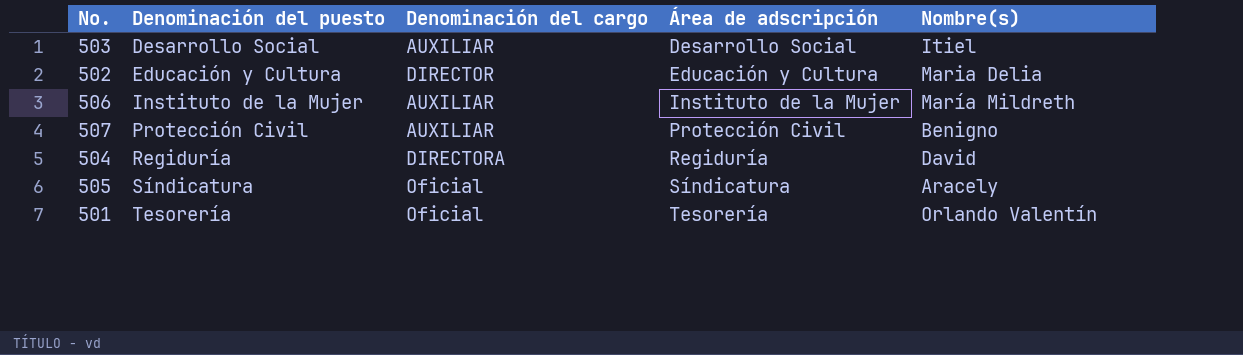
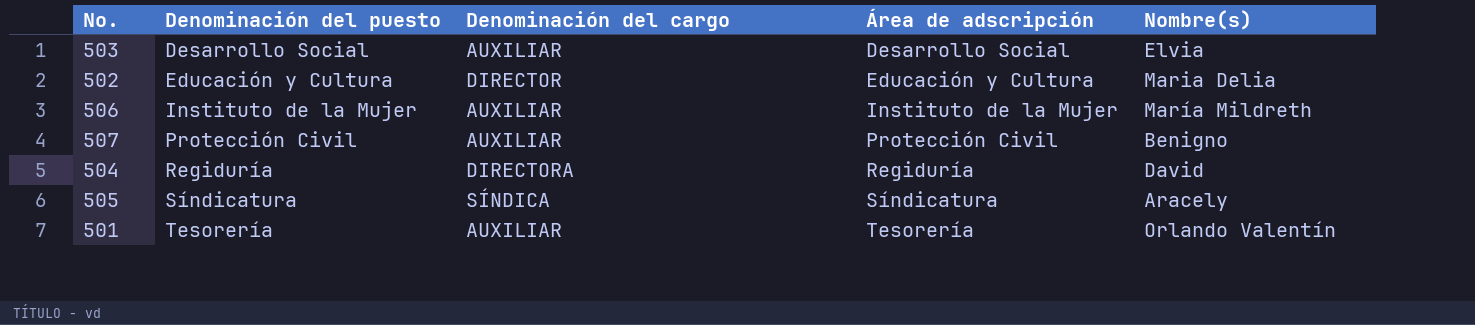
503 | Nombre(s): Itiel -> Elvia
505 | Denominación del cargo: Oficial -> SÍNDICA
501 | Denominación del cargo: Oficial -> AUXILIAR

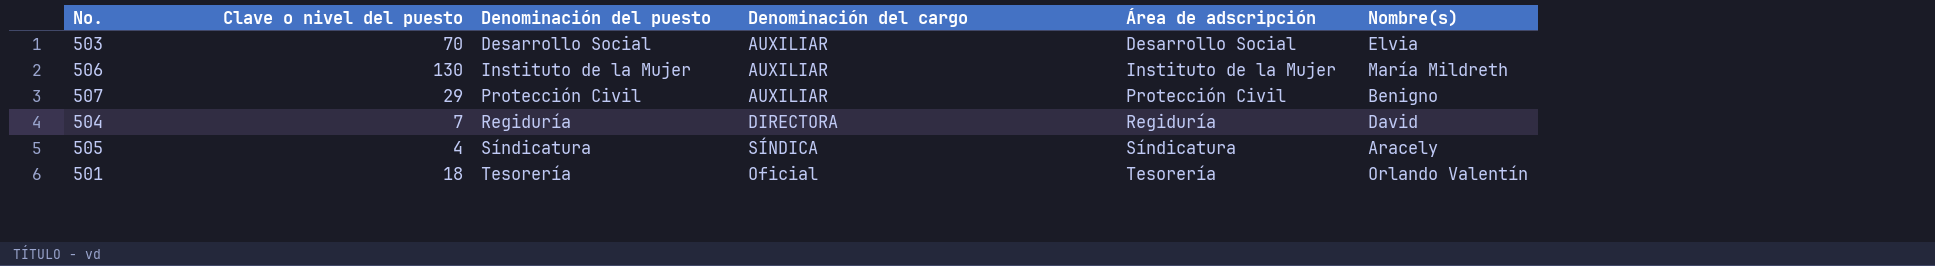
column Clave o nivel del puesto | position: none -> 2
row 502: Educación y Cultura | DIRECTOR | Educación y Cultura | Maria Delia -> none
501 | Denominación del cargo: AUXILIAR -> Oficial

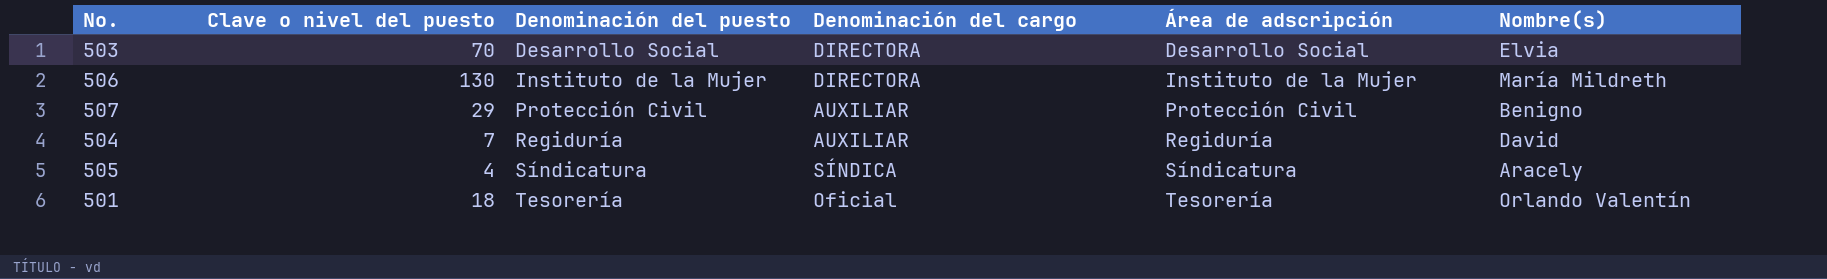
503 | Denominación del cargo: AUXILIAR -> DIRECTORA
506 | Denominación del cargo: AUXILIAR -> DIRECTORA
504 | Denominación del cargo: DIRECTORA -> AUXILIAR

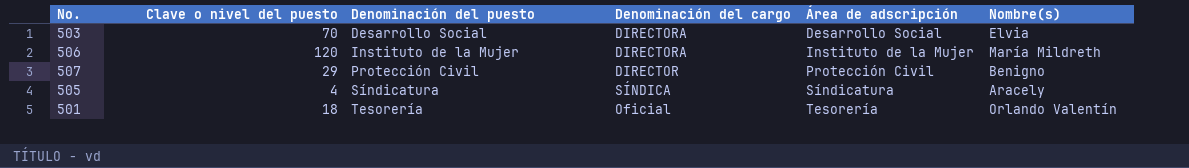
row 504: 7 | Regiduría | AUXILIAR | Regiduría | David -> none
506 | Clave o nivel del puesto: 130 -> 120
507 | Denominación del cargo: AUXILIAR -> DIRECTOR

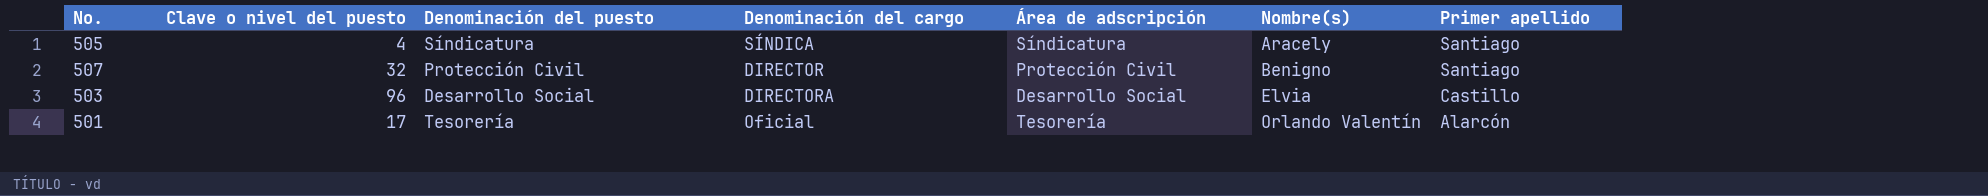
row order: Denominación del puesto ascending -> Nombre(s) ascending
column Primer apellido | position: none -> 7
row 506: 120 | Instituto de la Mujer | DIRECTORA | Instituto de la Mujer | María Mildreth -> none
507 | Clave o nivel del puesto: 29 -> 32
503 | Clave o nivel del puesto: 70 -> 96
501 | Clave o nivel del puesto: 18 -> 17

